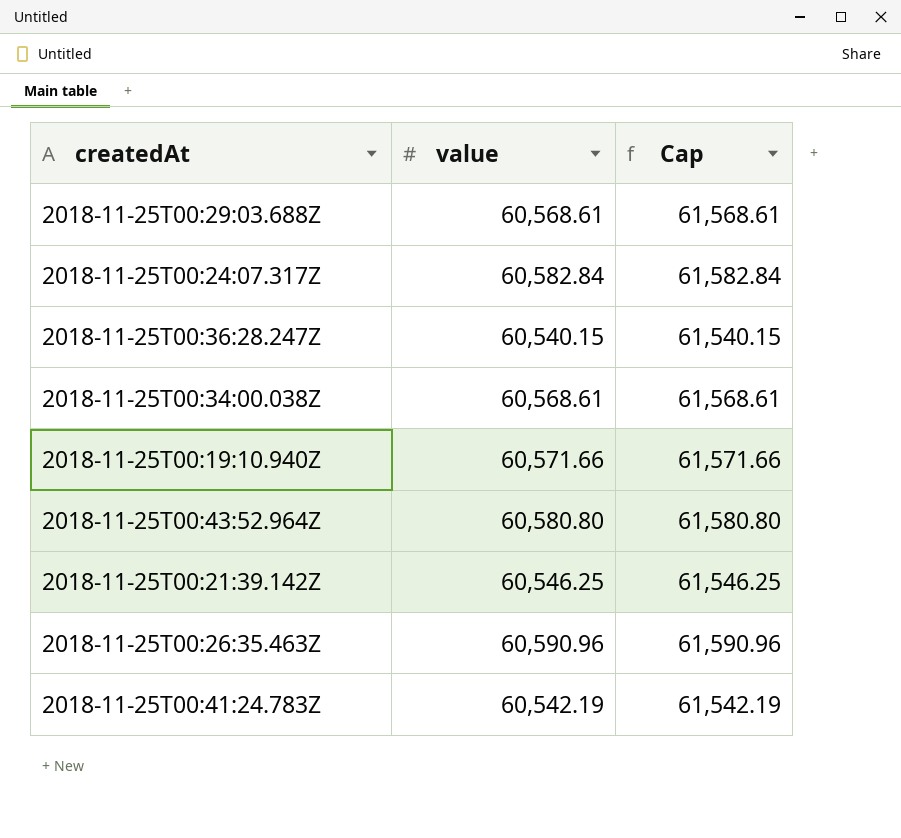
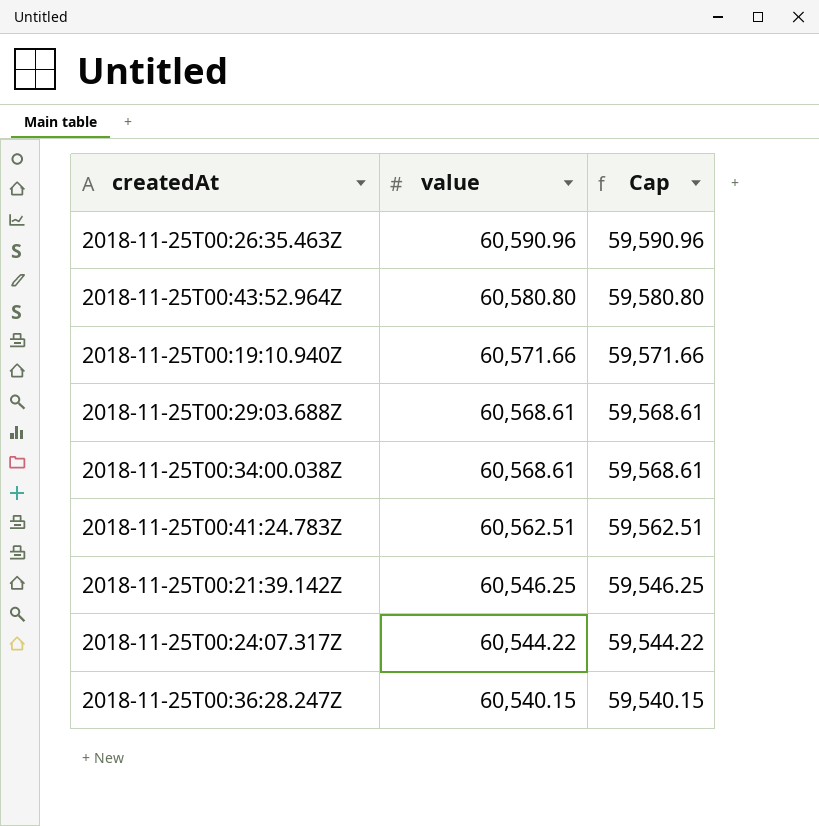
row order: none -> value descending
column Cap | formula: [value] + 1000 -> [value] - 1000
2018-11-25T00:41:24.783Z | value: 60,542.19 -> 60,562.51
2018-11-25T00:24:07.317Z | value: 60,582.84 -> 60,544.22

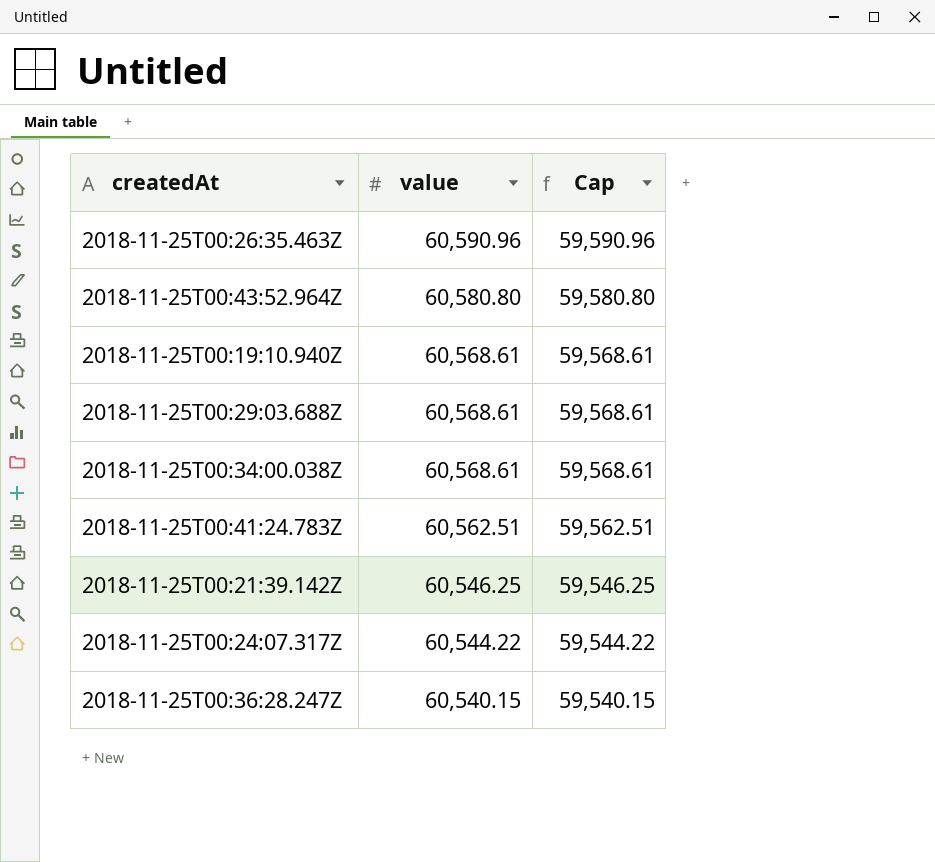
2018-11-25T00:19:10.940Z | value: 60,571.66 -> 60,568.61
2018-11-25T00:19:10.940Z | Cap: 59,571.66 -> 59,568.61

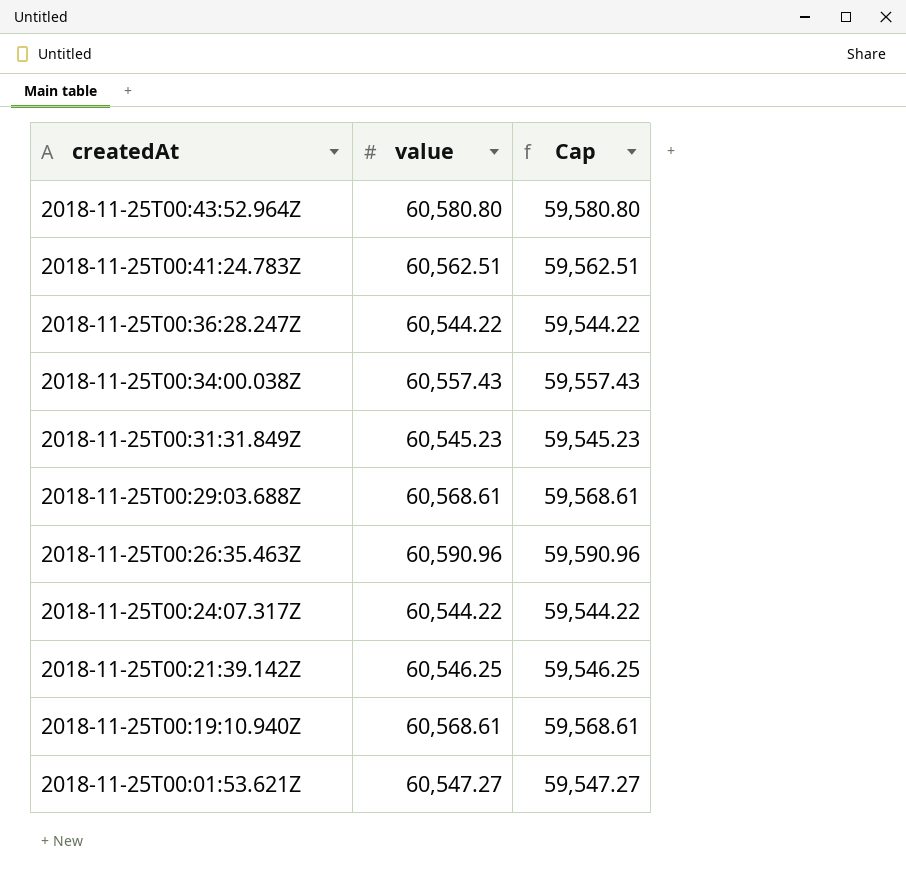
row order: value descending -> createdAt descending
2018-11-25T00:36:28.247Z | value: 60,540.15 -> 60,544.22
2018-11-25T00:36:28.247Z | Cap: 59,540.15 -> 59,544.22
2018-11-25T00:34:00.038Z | value: 60,568.61 -> 60,557.43
2018-11-25T00:34:00.038Z | Cap: 59,568.61 -> 59,557.43
row 2018-11-25T00:31:31.849Z: none -> 60,545.23 | 59,545.23
row 2018-11-25T00:01:53.621Z: none -> 60,547.27 | 59,547.27

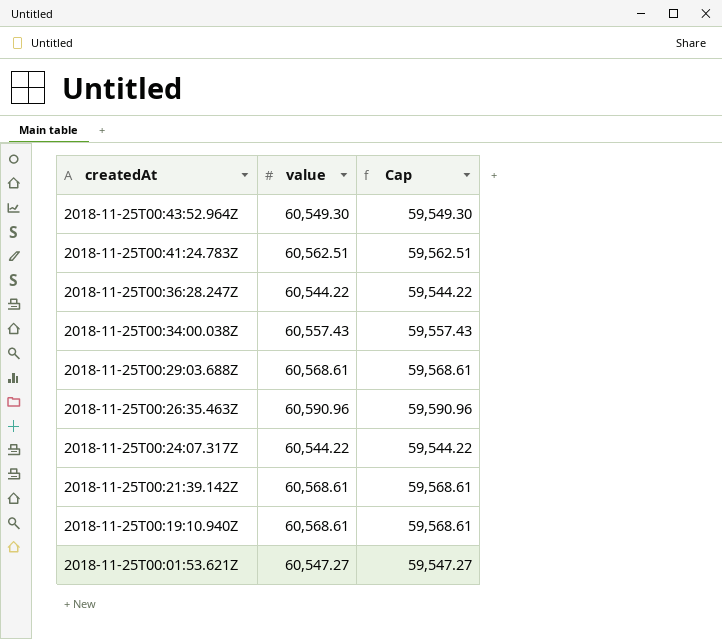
row 2018-11-25T00:31:31.849Z: 60,545.23 | 59,545.23 -> none
2018-11-25T00:43:52.964Z | value: 60,580.80 -> 60,549.30
2018-11-25T00:43:52.964Z | Cap: 59,580.80 -> 59,549.30
2018-11-25T00:21:39.142Z | value: 60,546.25 -> 60,568.61
2018-11-25T00:21:39.142Z | Cap: 59,546.25 -> 59,568.61

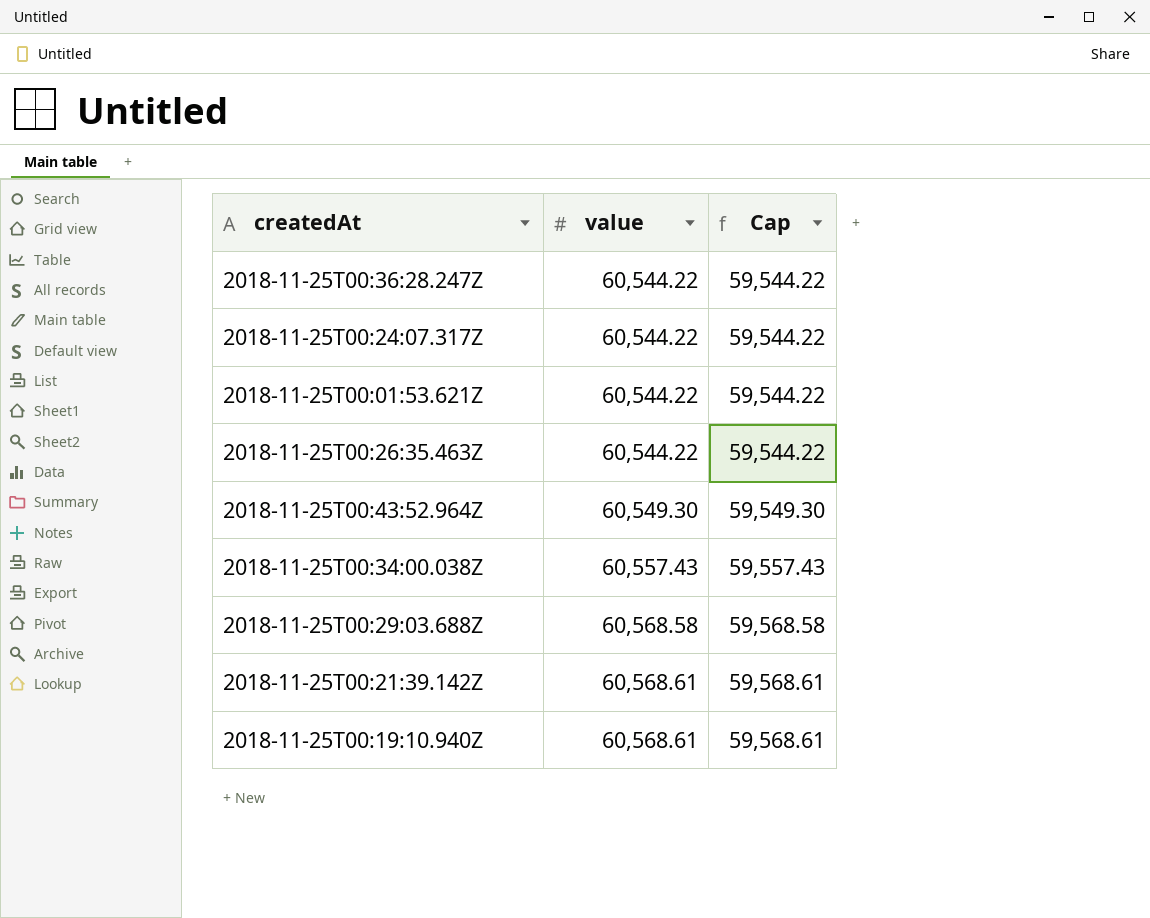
row order: createdAt descending -> value ascending
row 2018-11-25T00:41:24.783Z: 60,562.51 | 59,562.51 -> none
2018-11-25T00:01:53.621Z | value: 60,547.27 -> 60,544.22
2018-11-25T00:01:53.621Z | Cap: 59,547.27 -> 59,544.22
2018-11-25T00:26:35.463Z | value: 60,590.96 -> 60,544.22
2018-11-25T00:26:35.463Z | Cap: 59,590.96 -> 59,544.22
2018-11-25T00:29:03.688Z | value: 60,568.61 -> 60,568.58
2018-11-25T00:29:03.688Z | Cap: 59,568.61 -> 59,568.58

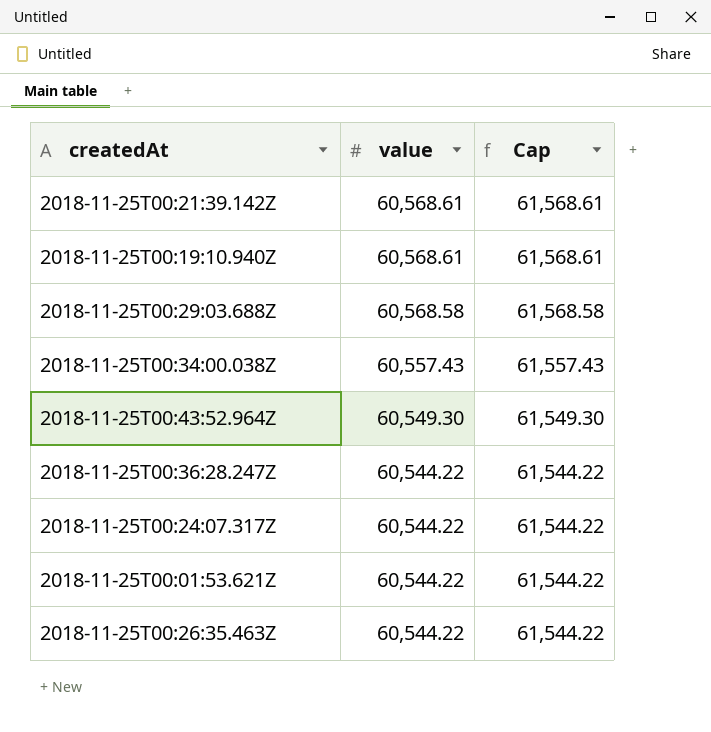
row order: value ascending -> value descending
column Cap | formula: [value] - 1000 -> [value] + 1000

